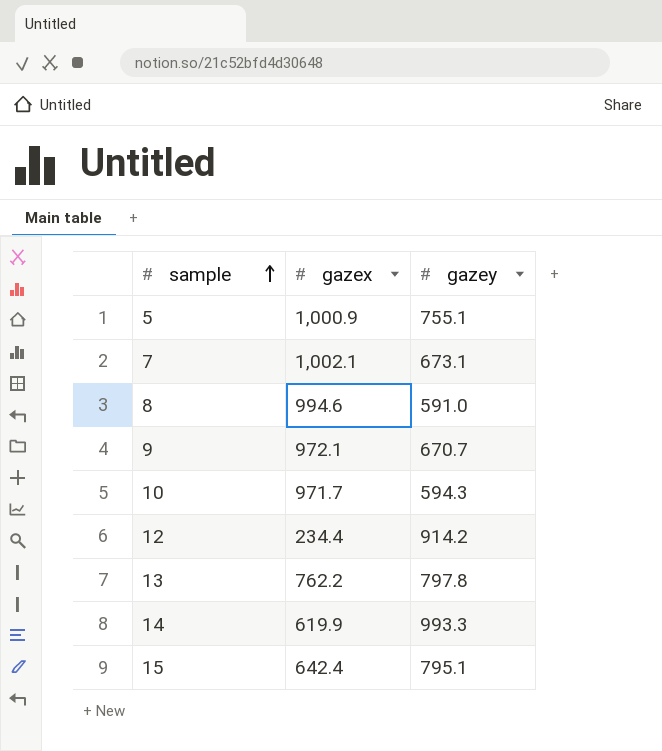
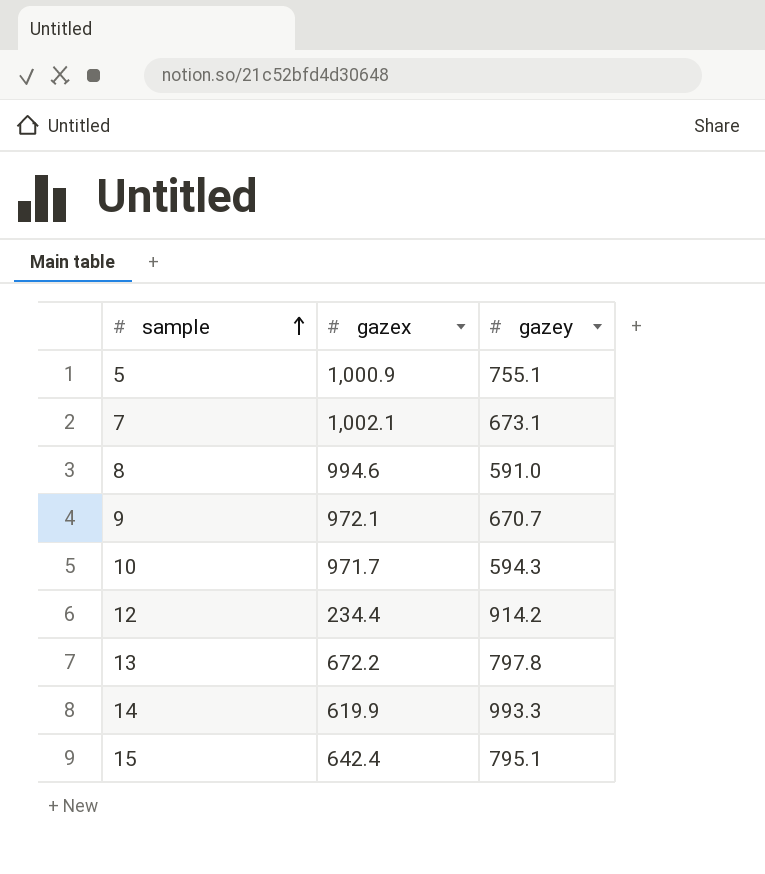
13 | gazex: 762.2 -> 672.2

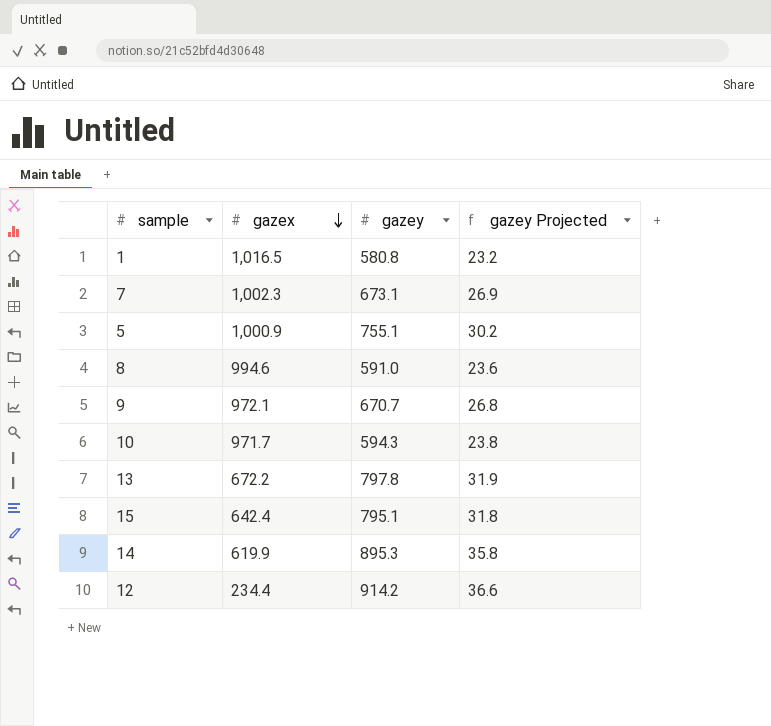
row order: sample ascending -> gazex descending
column gazey Projected | formula: none -> [gazey] * 0.04
row 1: none -> 1,016.5 | 580.8 | 23.2
7 | gazex: 1,002.1 -> 1,002.3
14 | gazey: 993.3 -> 895.3

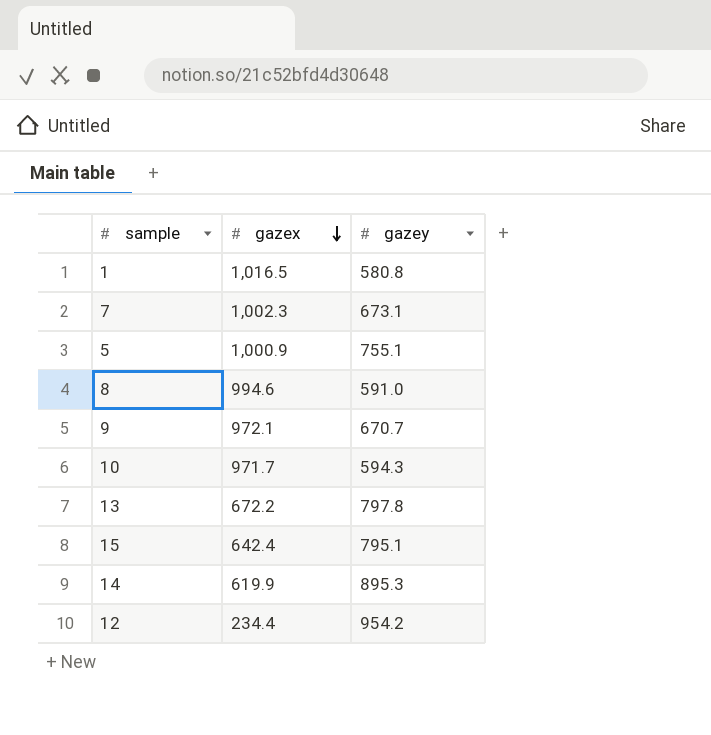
column gazey Projected | formula: [gazey] * 0.04 -> none
12 | gazey: 914.2 -> 954.2

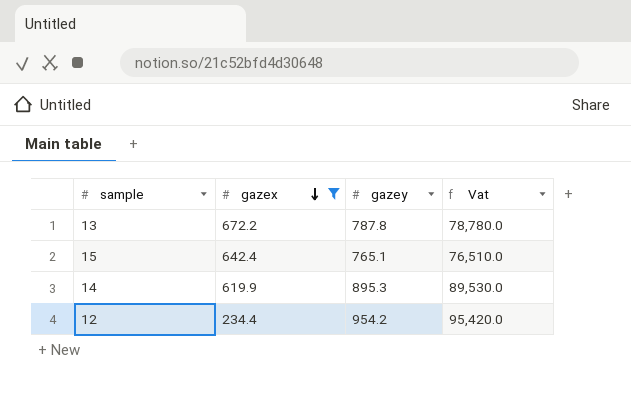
filter: none -> gazex <= 672.2
column Vat | formula: none -> [gazey] * 100
13 | gazey: 797.8 -> 787.8
15 | gazey: 795.1 -> 765.1

